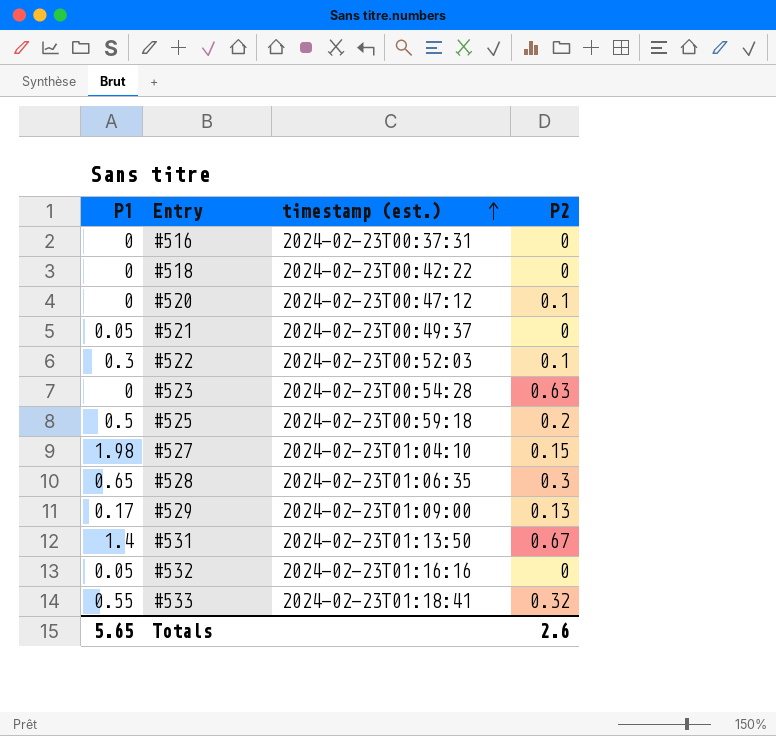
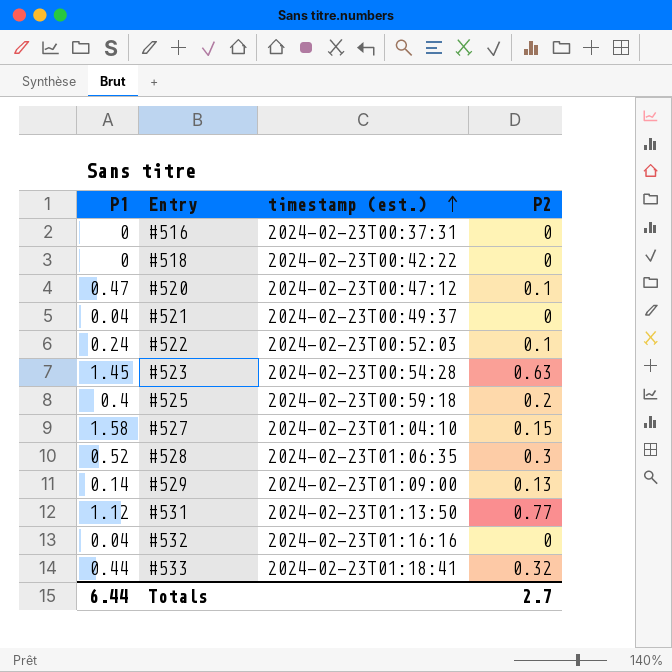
#520 | P1: 0 -> 0.47
#521 | P1: 0.05 -> 0.04
#522 | P1: 0.3 -> 0.24
#523 | P1: 0 -> 1.45
#525 | P1: 0.5 -> 0.4
#527 | P1: 1.98 -> 1.58
#528 | P1: 0.65 -> 0.52
#529 | P1: 0.17 -> 0.14
#531 | P1: 1.4 -> 1.12
#531 | P2: 0.67 -> 0.77
#532 | P1: 0.05 -> 0.04
#533 | P1: 0.55 -> 0.44
Totals | P1: 5.65 -> 6.44
Totals | P2: 2.6 -> 2.7

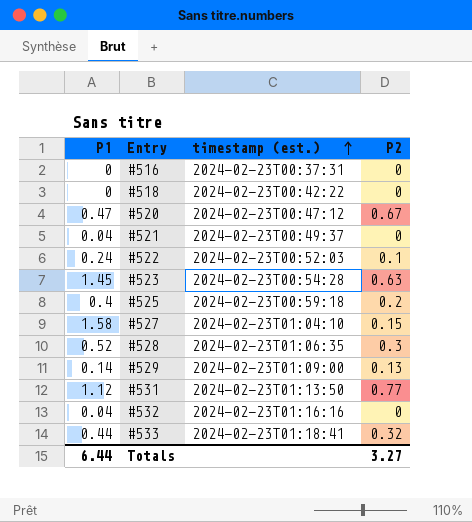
#520 | P2: 0.1 -> 0.67
Totals | P2: 2.7 -> 3.27

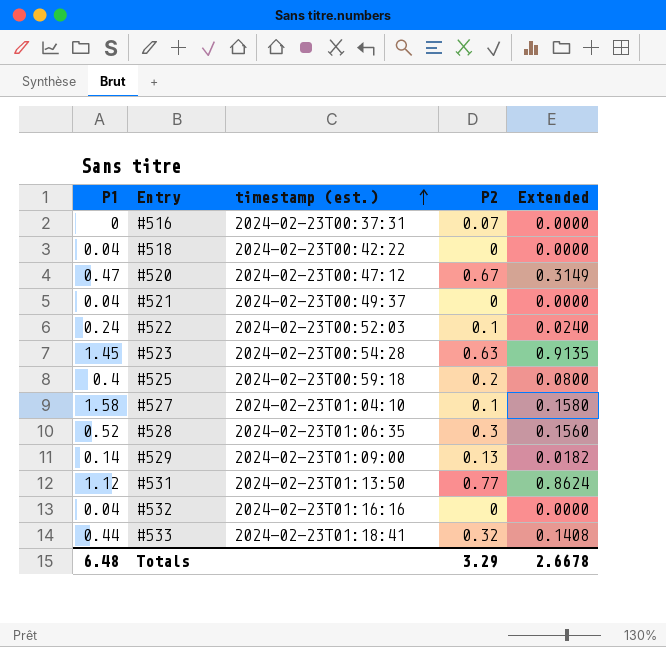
column Extended | formula: none -> [P1] * [P2]
#516 | P2: 0 -> 0.07
#518 | P1: 0 -> 0.04
#527 | P2: 0.15 -> 0.1
Totals | P1: 6.44 -> 6.48
Totals | P2: 3.27 -> 3.29

